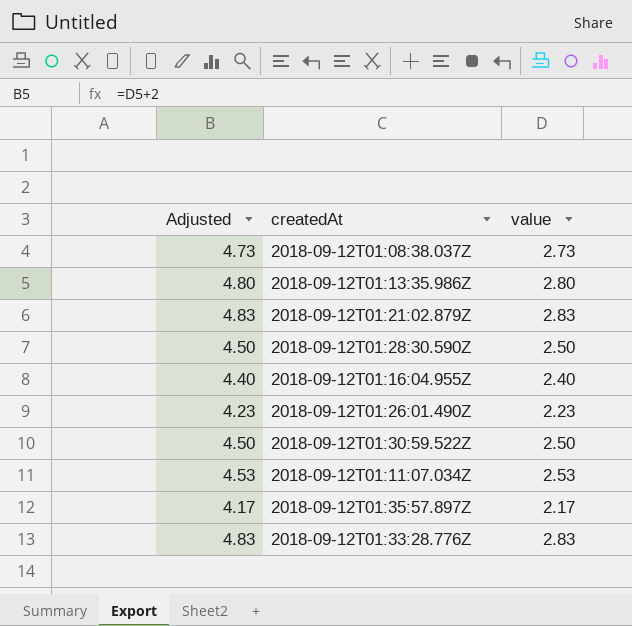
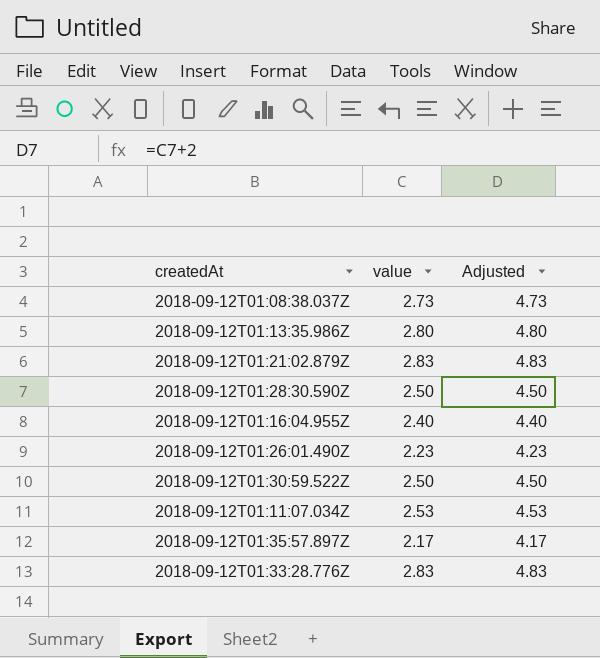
column Adjusted | position: 1 -> 3

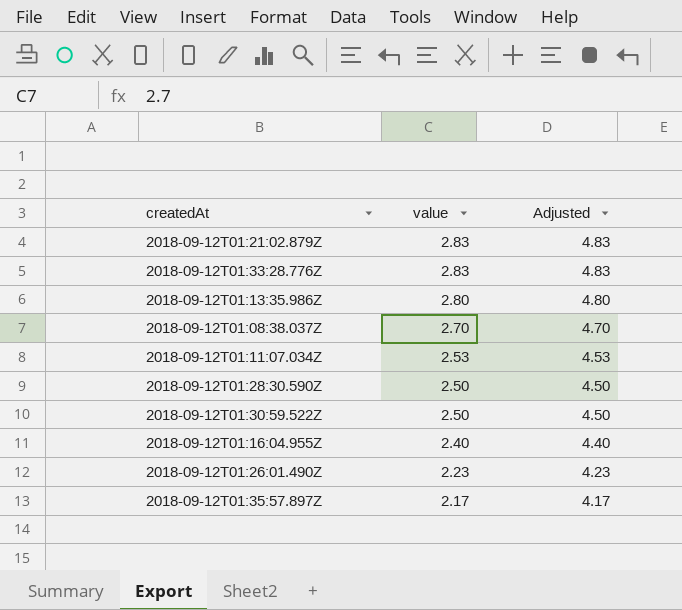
row order: none -> value descending
2018-09-12T01:08:38.037Z | value: 2.73 -> 2.70
2018-09-12T01:08:38.037Z | Adjusted: 4.73 -> 4.70

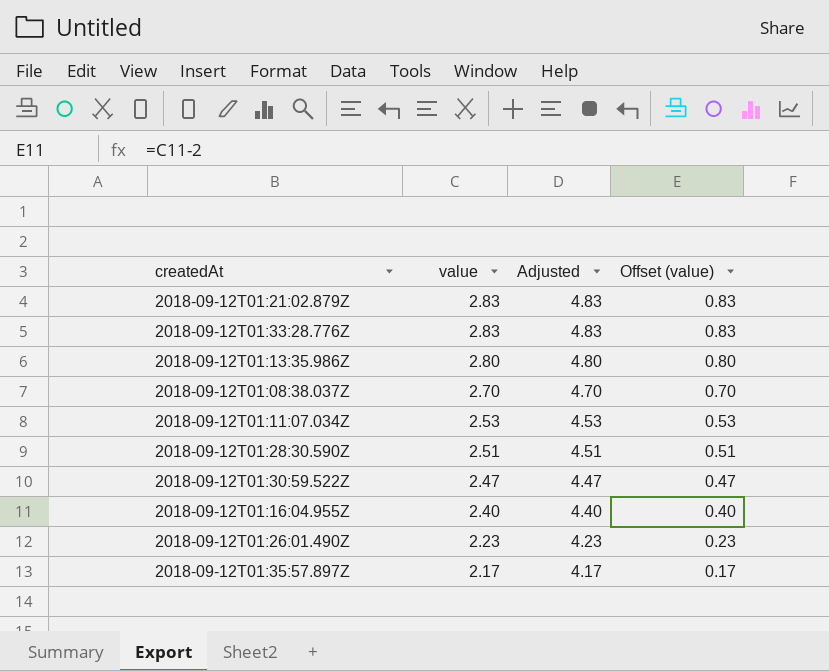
column Offset (value) | formula: none -> [value] - 2
2018-09-12T01:28:30.590Z | value: 2.50 -> 2.51
2018-09-12T01:28:30.590Z | Adjusted: 4.50 -> 4.51
2018-09-12T01:30:59.522Z | value: 2.50 -> 2.47
2018-09-12T01:30:59.522Z | Adjusted: 4.50 -> 4.47

